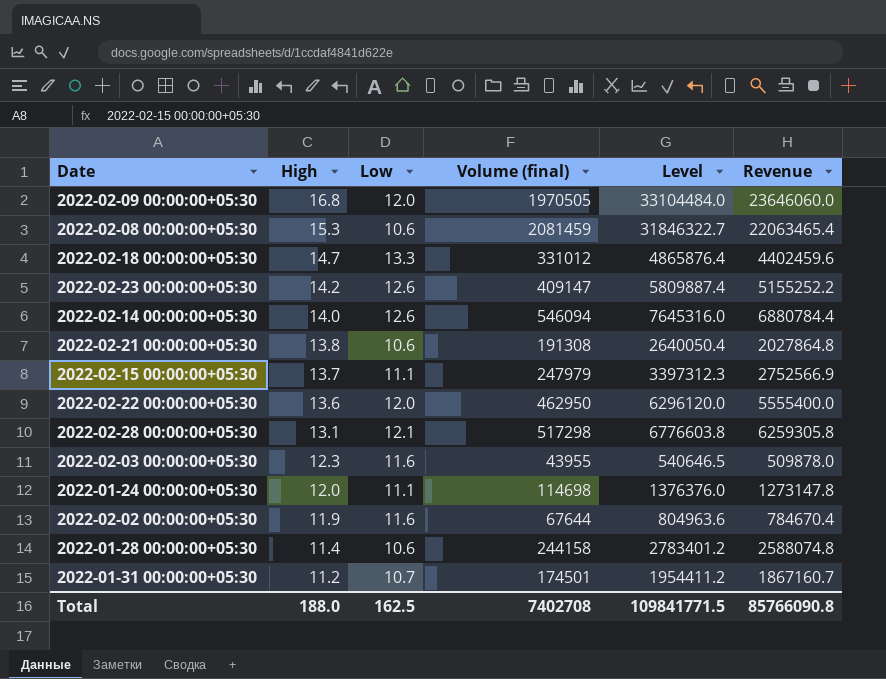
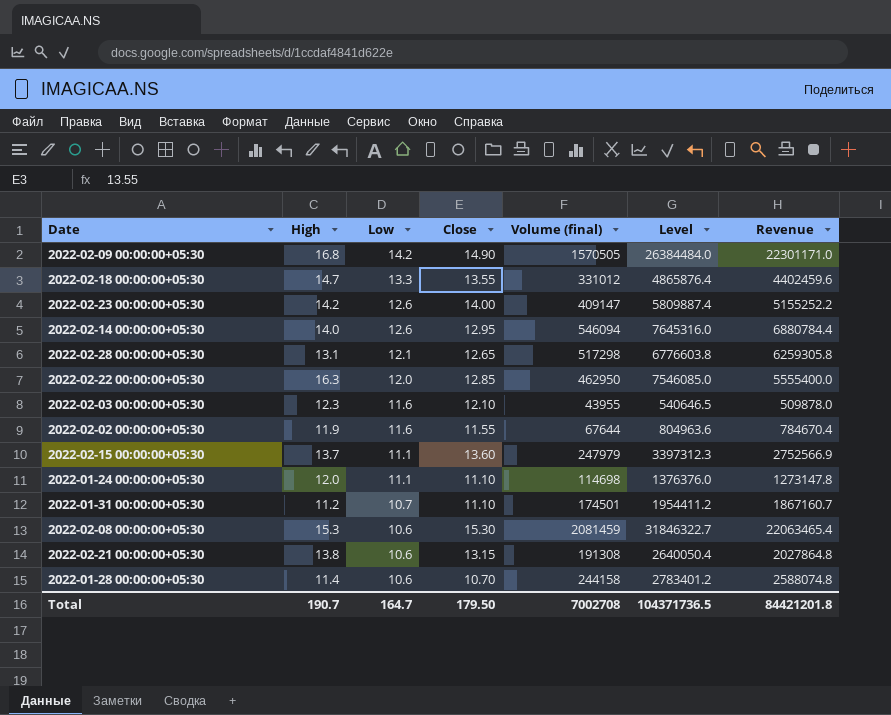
row order: High descending -> Low descending
column Close | position: none -> 4
2022-02-09 00:00:00+05:30 | Low: 12.0 -> 14.2
2022-02-09 00:00:00+05:30 | Volume (final): 1970505 -> 1570505
2022-02-09 00:00:00+05:30 | Level: 33104484.0 -> 26384484.0
2022-02-09 00:00:00+05:30 | Revenue: 23646060.0 -> 22301171.0
2022-02-22 00:00:00+05:30 | High: 13.6 -> 16.3
2022-02-22 00:00:00+05:30 | Level: 6296120.0 -> 7546085.0
Total | High: 188.0 -> 190.7
Total | Low: 162.5 -> 164.7
Total | Volume (final): 7402708 -> 7002708
Total | Level: 109841771.5 -> 104371736.5
Total | Revenue: 85766090.8 -> 84421201.8

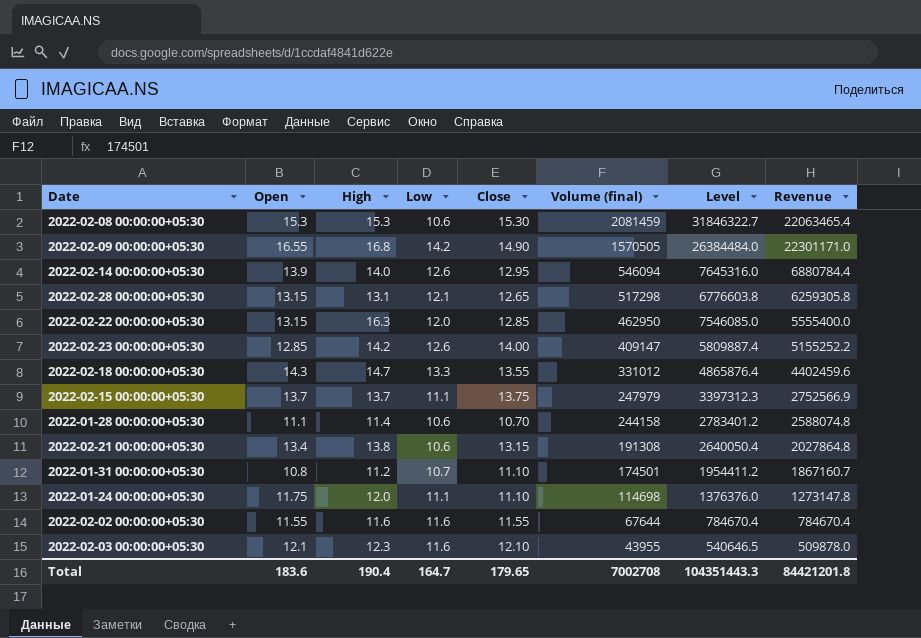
row order: Low descending -> Volume (final) descending
column Open | position: none -> 2
2022-02-15 00:00:00+05:30 | Close: 13.60 -> 13.75
2022-02-02 00:00:00+05:30 | High: 11.9 -> 11.6
2022-02-02 00:00:00+05:30 | Level: 804963.6 -> 784670.4
Total | High: 190.7 -> 190.4
Total | Close: 179.50 -> 179.65
Total | Level: 104371736.5 -> 104351443.3

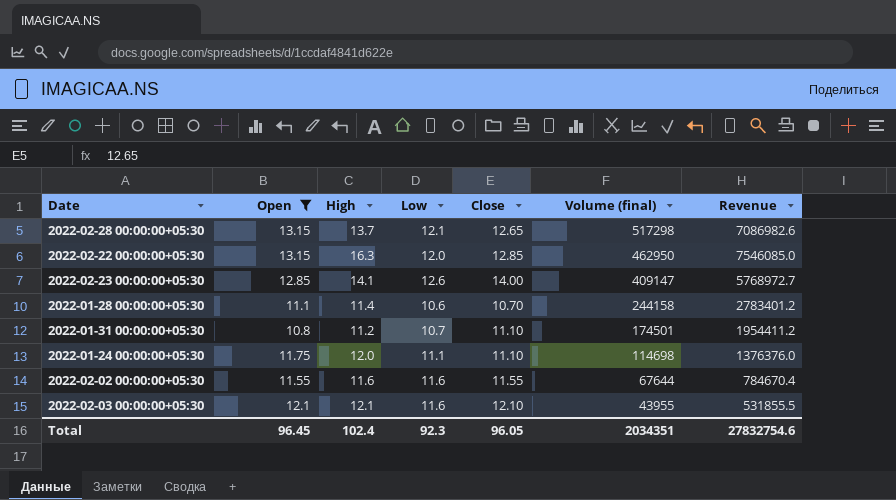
filter: none -> Open <= 13.15
column Level | formula: [High] * [Volume (final)] -> none
column Revenue | formula: [Low] * [Volume (final)] -> [High] * [Volume (final)]
2022-02-28 00:00:00+05:30 | High: 13.1 -> 13.7
2022-02-23 00:00:00+05:30 | High: 14.2 -> 14.1
2022-02-03 00:00:00+05:30 | High: 12.3 -> 12.1
Total | Open: 183.6 -> 96.45
Total | High: 190.4 -> 102.4
Total | Low: 164.7 -> 92.3
Total | Close: 179.65 -> 96.05
Total | Volume (final): 7002708 -> 2034351
Total | Revenue: 84421201.8 -> 27832754.6

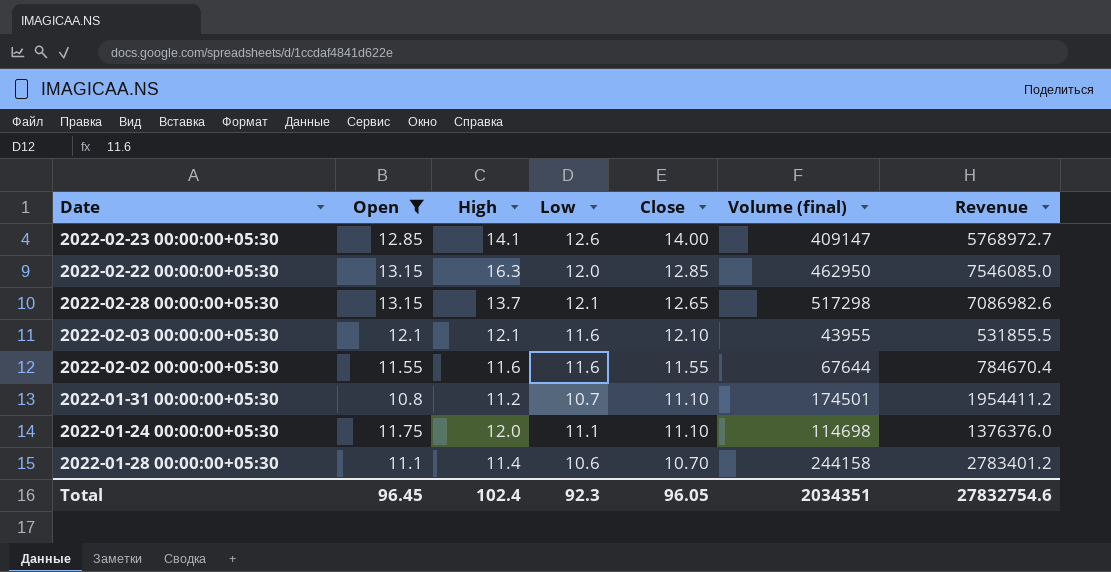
row order: Volume (final) descending -> Close descending

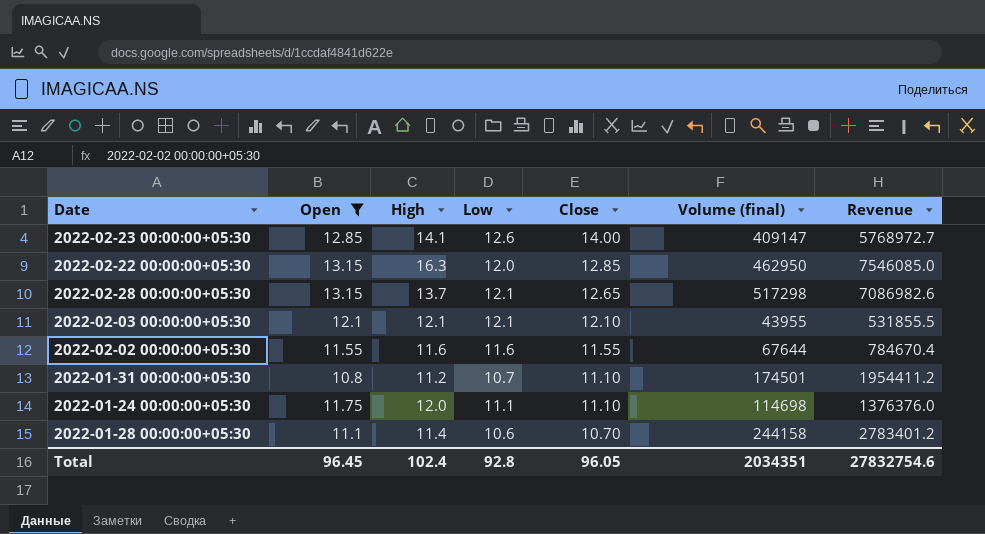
2022-02-03 00:00:00+05:30 | Low: 11.6 -> 12.1
Total | Low: 92.3 -> 92.8

